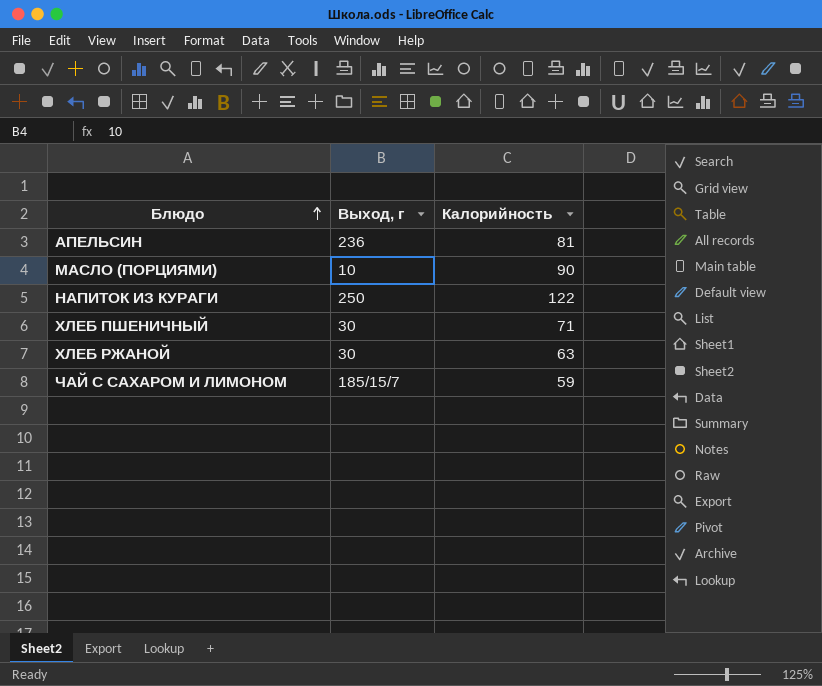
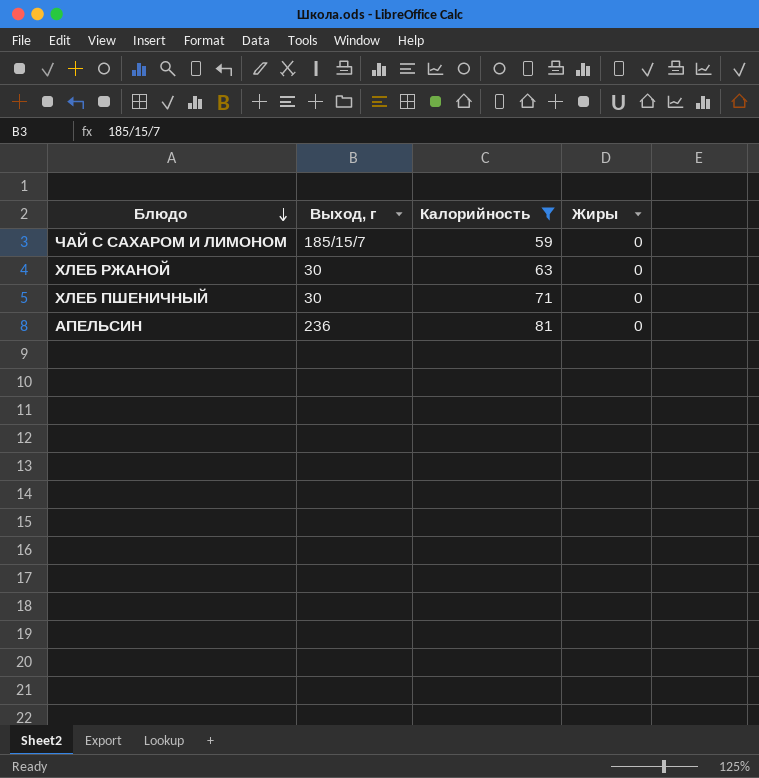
filter: none -> Калорийность <= 81
row order: Блюдо ascending -> Блюдо descending
column Жиры | position: none -> 4

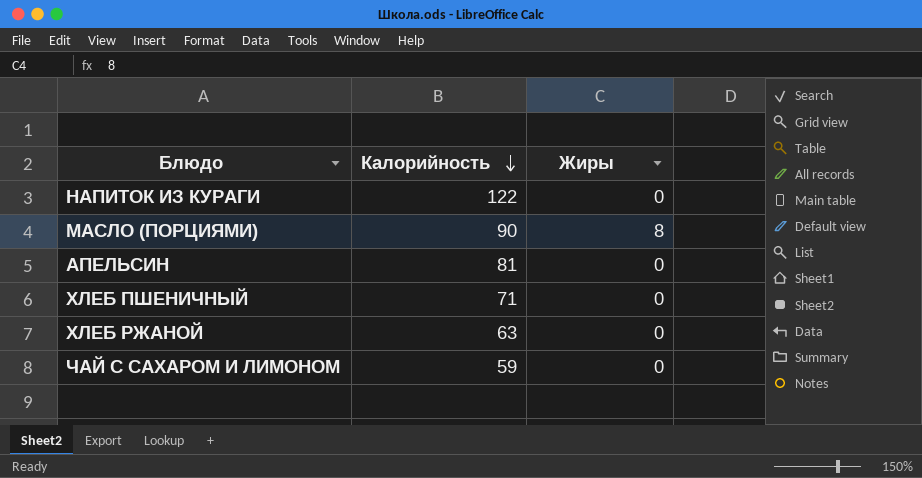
filter: Калорийность <= 81 -> none
row order: Блюдо descending -> Калорийность descending
column Выход, г | position: 2 -> none

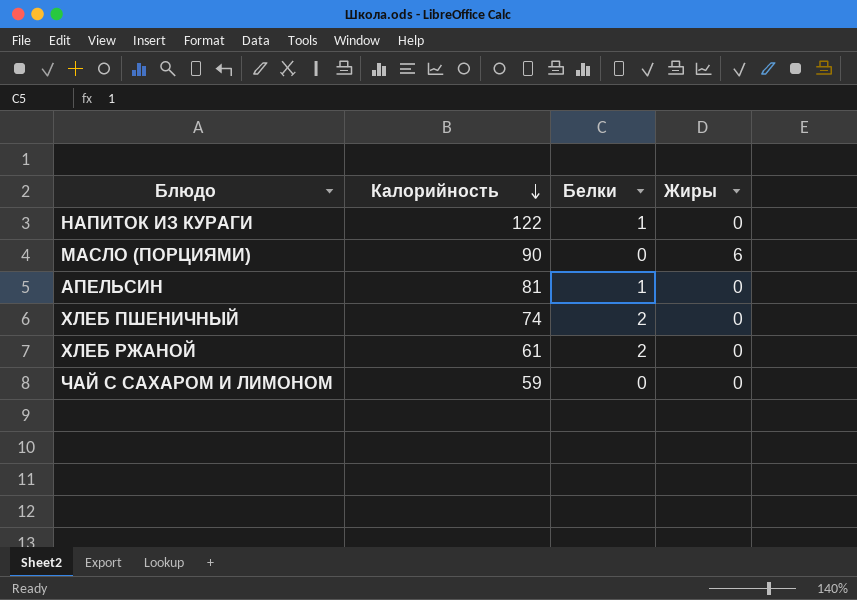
column Белки | position: none -> 3
МАСЛО (ПОРЦИЯМИ) | Жиры: 8 -> 6
ХЛЕБ ПШЕНИЧНЫЙ | Калорийность: 71 -> 74
ХЛЕБ РЖАНОЙ | Калорийность: 63 -> 61

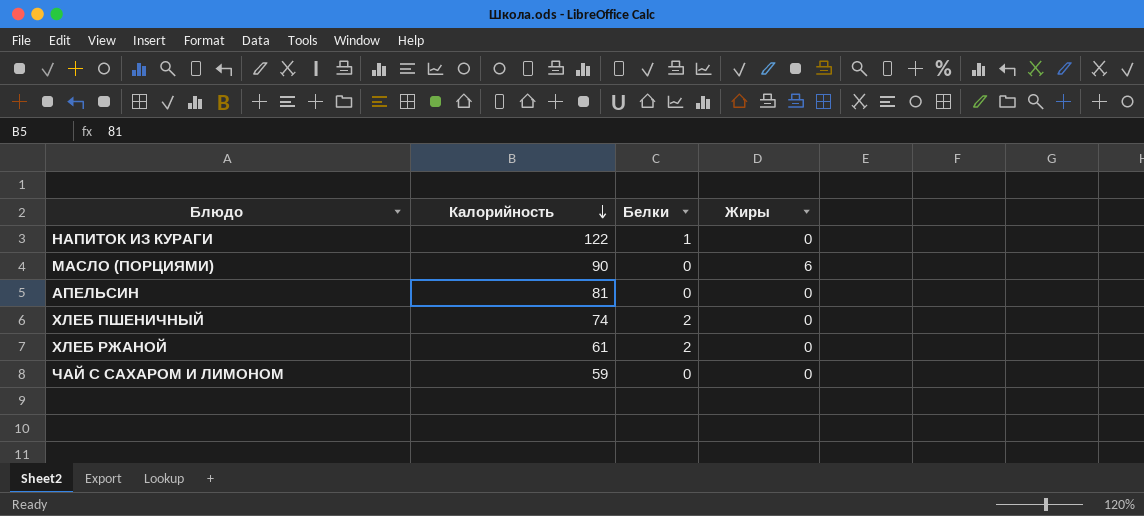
АПЕЛЬСИН | Белки: 1 -> 0

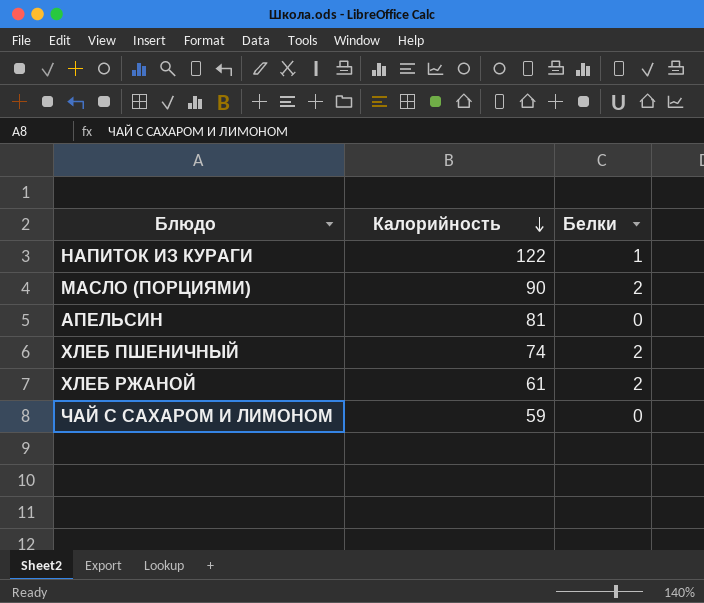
column Жиры | position: 4 -> none
МАСЛО (ПОРЦИЯМИ) | Белки: 0 -> 2

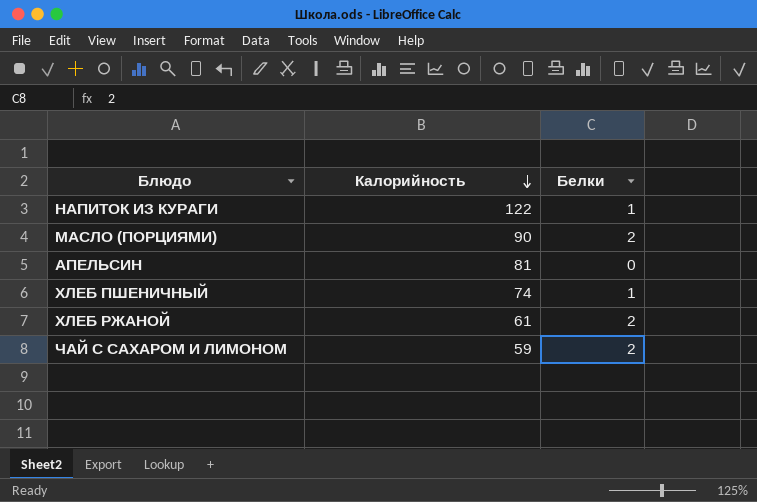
ХЛЕБ ПШЕНИЧНЫЙ | Белки: 2 -> 1
ЧАЙ С САХАРОМ И ЛИМОНОМ | Белки: 0 -> 2

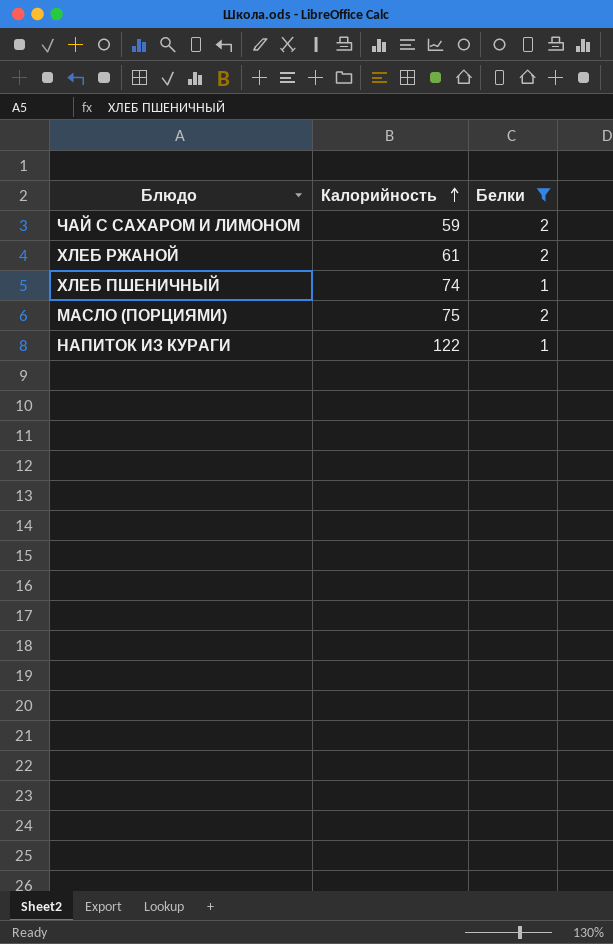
filter: none -> Белки != 0
row order: Калорийность descending -> Калорийность ascending
МАСЛО (ПОРЦИЯМИ) | Калорийность: 90 -> 75

